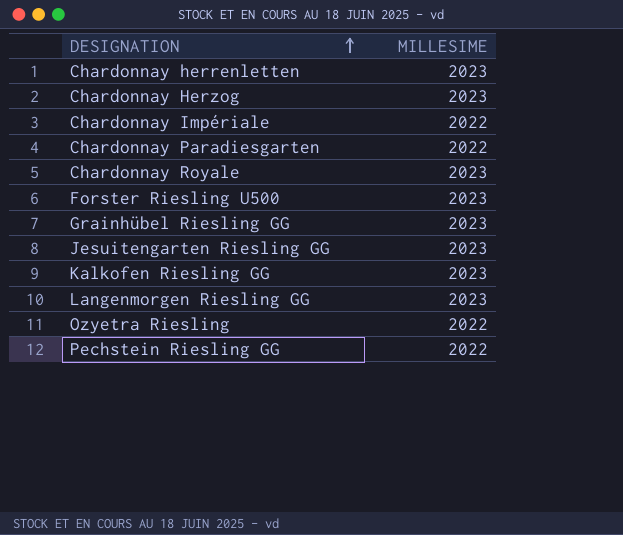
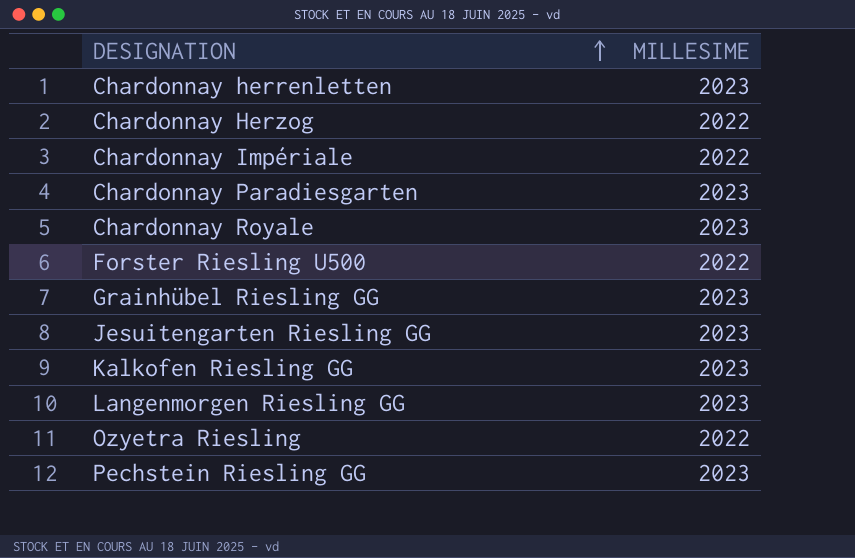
Chardonnay Herzog | MILLESIME: 2023 -> 2022
Chardonnay Paradiesgarten | MILLESIME: 2022 -> 2023
Forster Riesling U500 | MILLESIME: 2023 -> 2022
Pechstein Riesling GG | MILLESIME: 2022 -> 2023

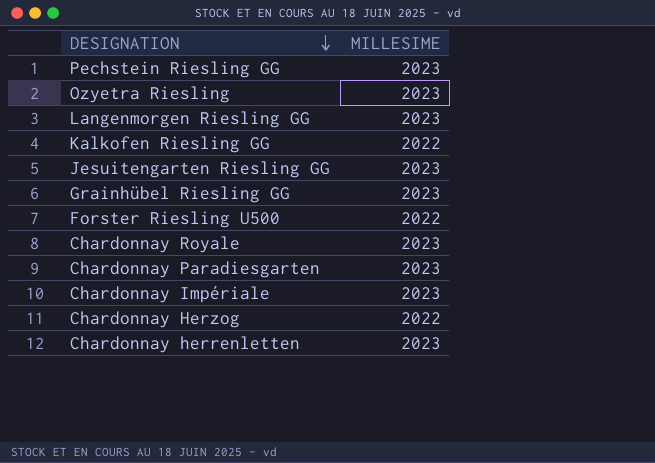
row order: DESIGNATION ascending -> DESIGNATION descending
Ozyetra Riesling | MILLESIME: 2022 -> 2023
Kalkofen Riesling GG | MILLESIME: 2023 -> 2022
Chardonnay Impériale | MILLESIME: 2022 -> 2023

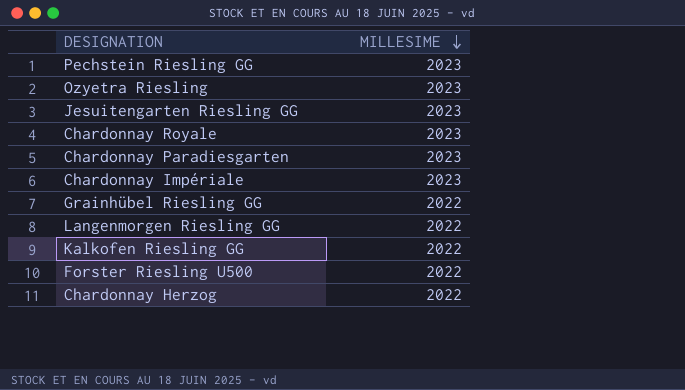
row order: DESIGNATION descending -> MILLESIME descending
row Chardonnay herrenletten: 2023 -> none
Grainhübel Riesling GG | MILLESIME: 2023 -> 2022
Langenmorgen Riesling GG | MILLESIME: 2023 -> 2022

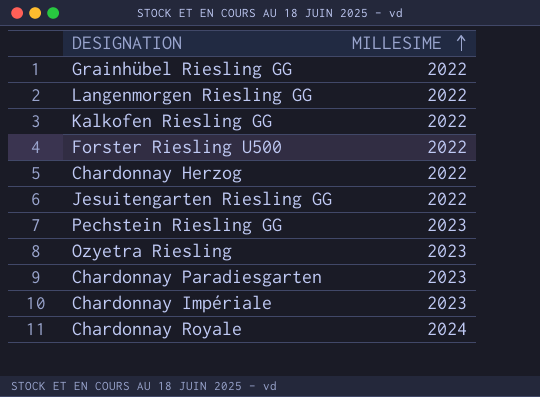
row order: MILLESIME descending -> MILLESIME ascending
Jesuitengarten Riesling GG | MILLESIME: 2023 -> 2022
Chardonnay Royale | MILLESIME: 2023 -> 2024

